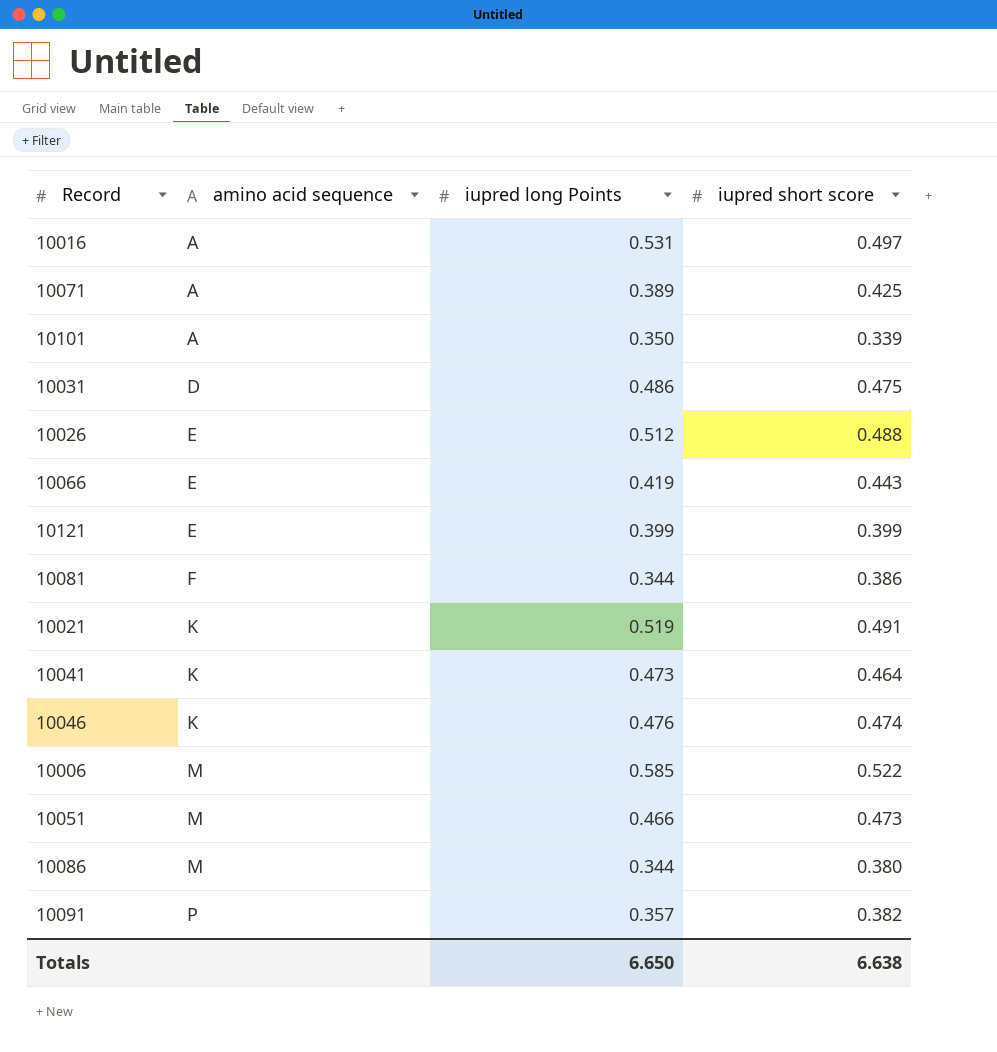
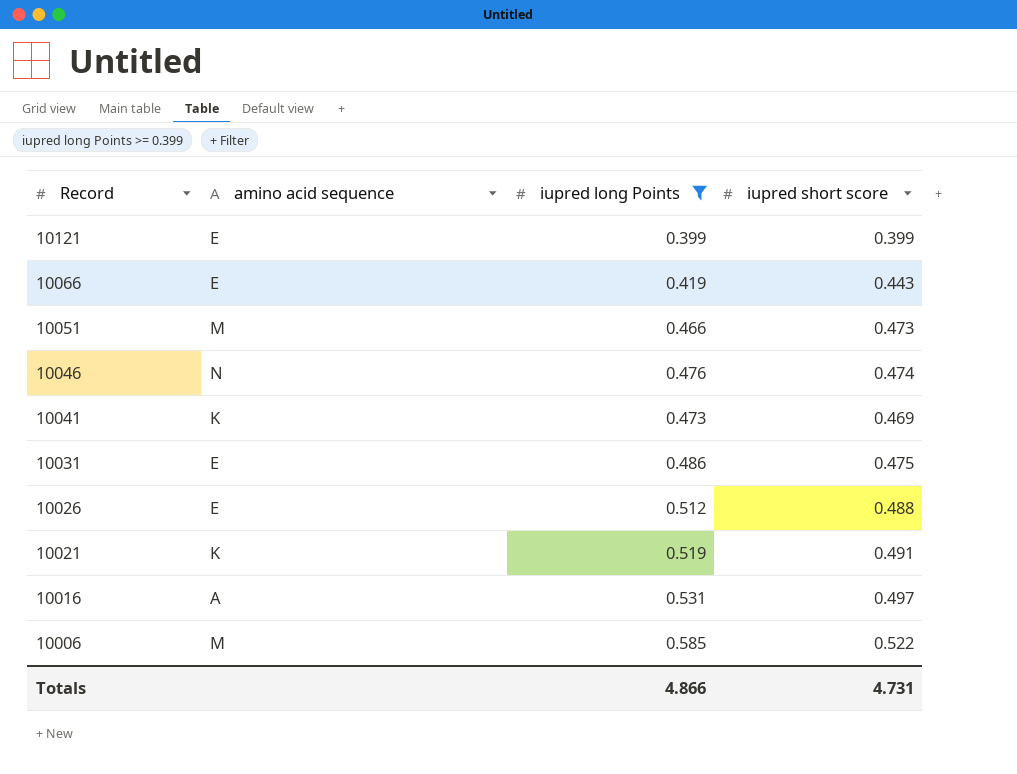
filter: none -> iupred long Points >= 0.399
row order: amino acid sequence ascending -> Record descending
10046 | amino acid sequence: K -> N
10041 | iupred short score: 0.464 -> 0.469
10031 | amino acid sequence: D -> E
Totals | iupred long Points: 6.650 -> 4.866
Totals | iupred short score: 6.638 -> 4.731

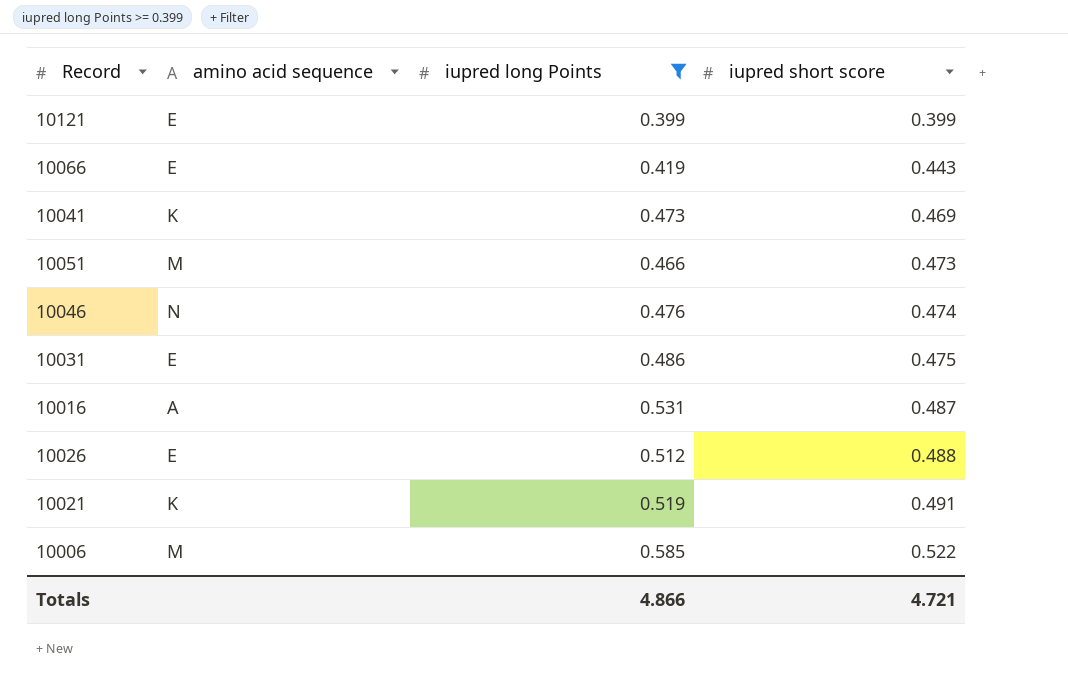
row order: Record descending -> iupred short score ascending
10016 | iupred short score: 0.497 -> 0.487
Totals | iupred short score: 4.731 -> 4.721

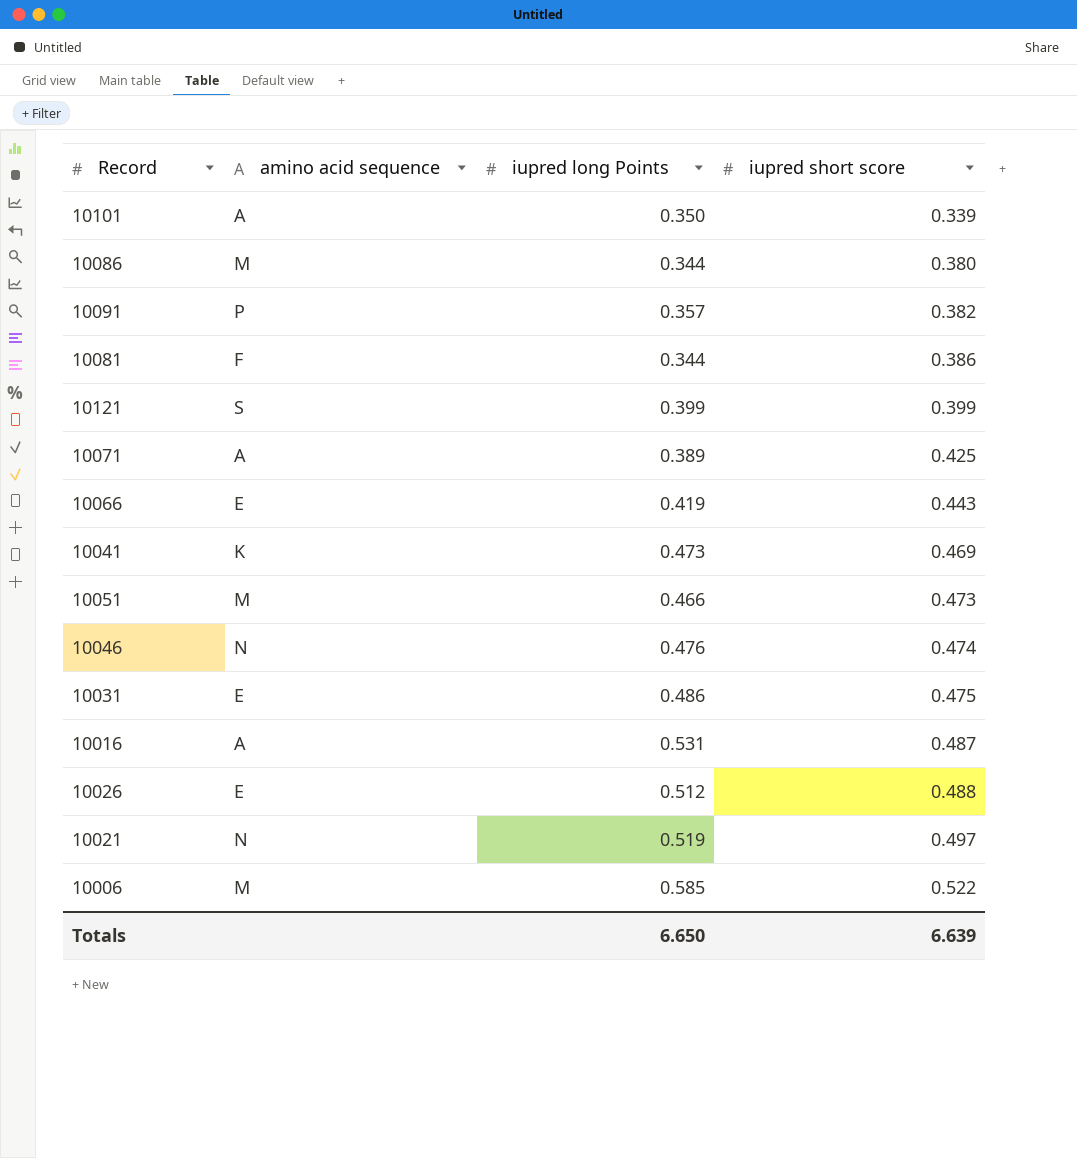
filter: iupred long Points >= 0.399 -> none
10121 | amino acid sequence: E -> S
10021 | amino acid sequence: K -> N
10021 | iupred short score: 0.491 -> 0.497
Totals | iupred long Points: 4.866 -> 6.650
Totals | iupred short score: 4.721 -> 6.639

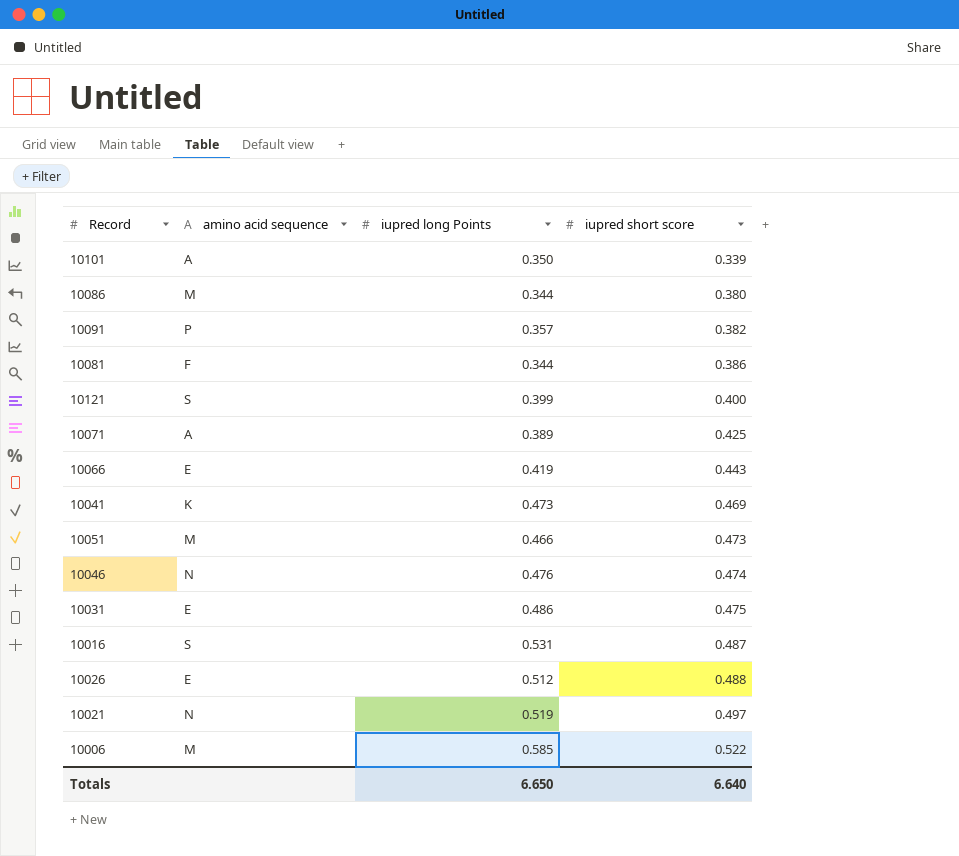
10121 | iupred short score: 0.399 -> 0.400
10016 | amino acid sequence: A -> S
Totals | iupred short score: 6.639 -> 6.640

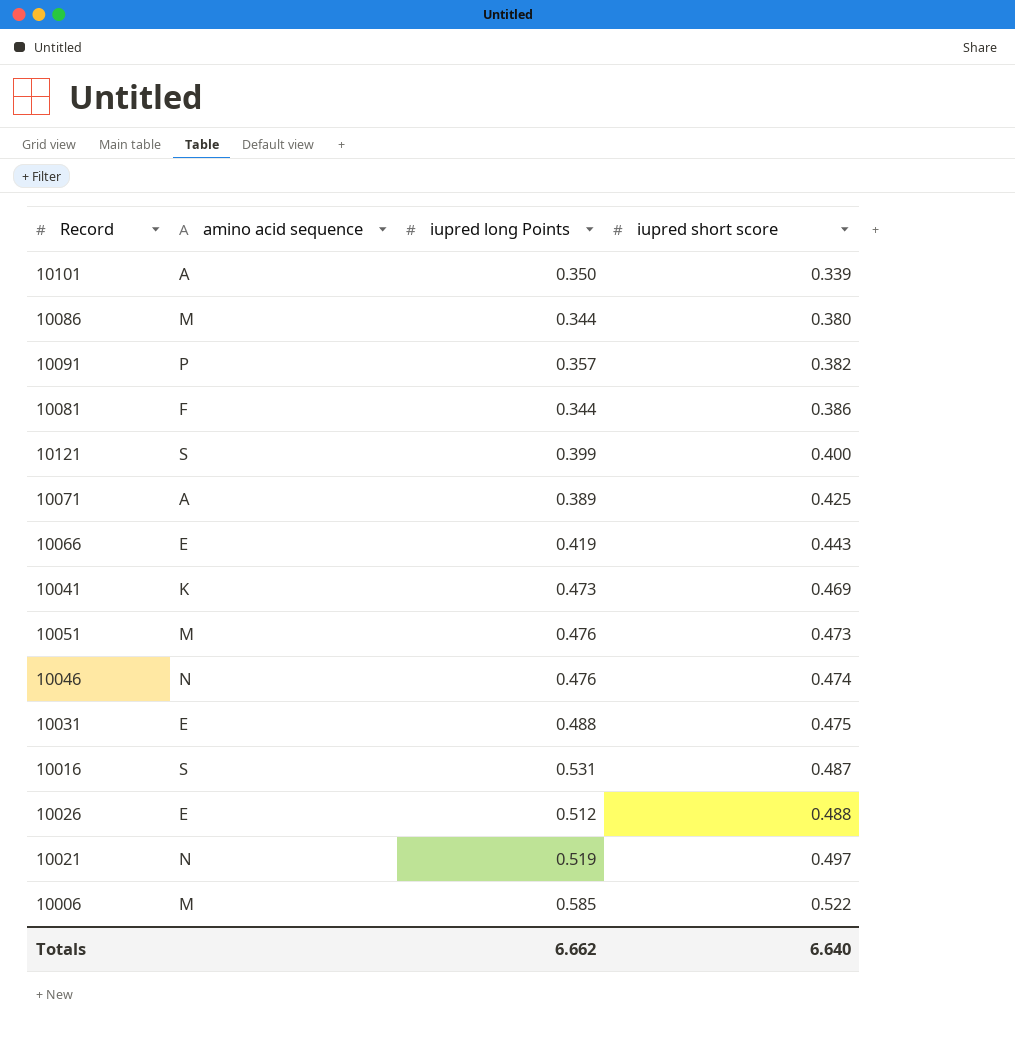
10051 | iupred long Points: 0.466 -> 0.476
10031 | iupred long Points: 0.486 -> 0.488
Totals | iupred long Points: 6.650 -> 6.662

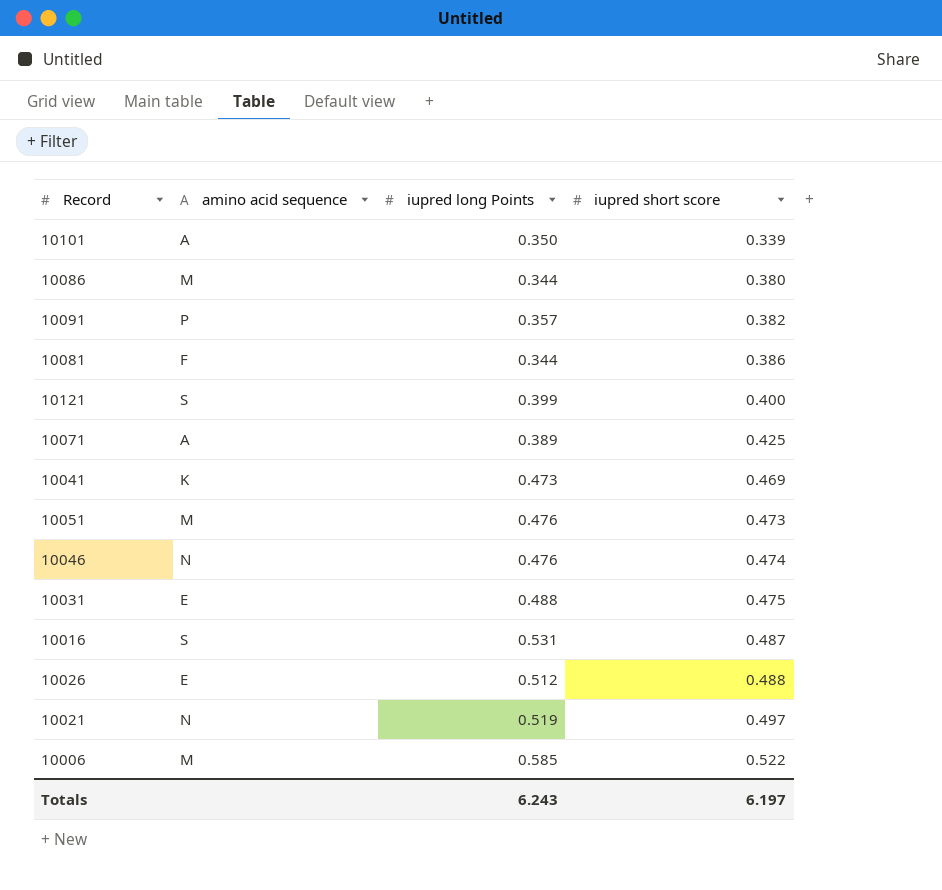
row 10066: E | 0.419 | 0.443 -> none
Totals | iupred long Points: 6.662 -> 6.243
Totals | iupred short score: 6.640 -> 6.197

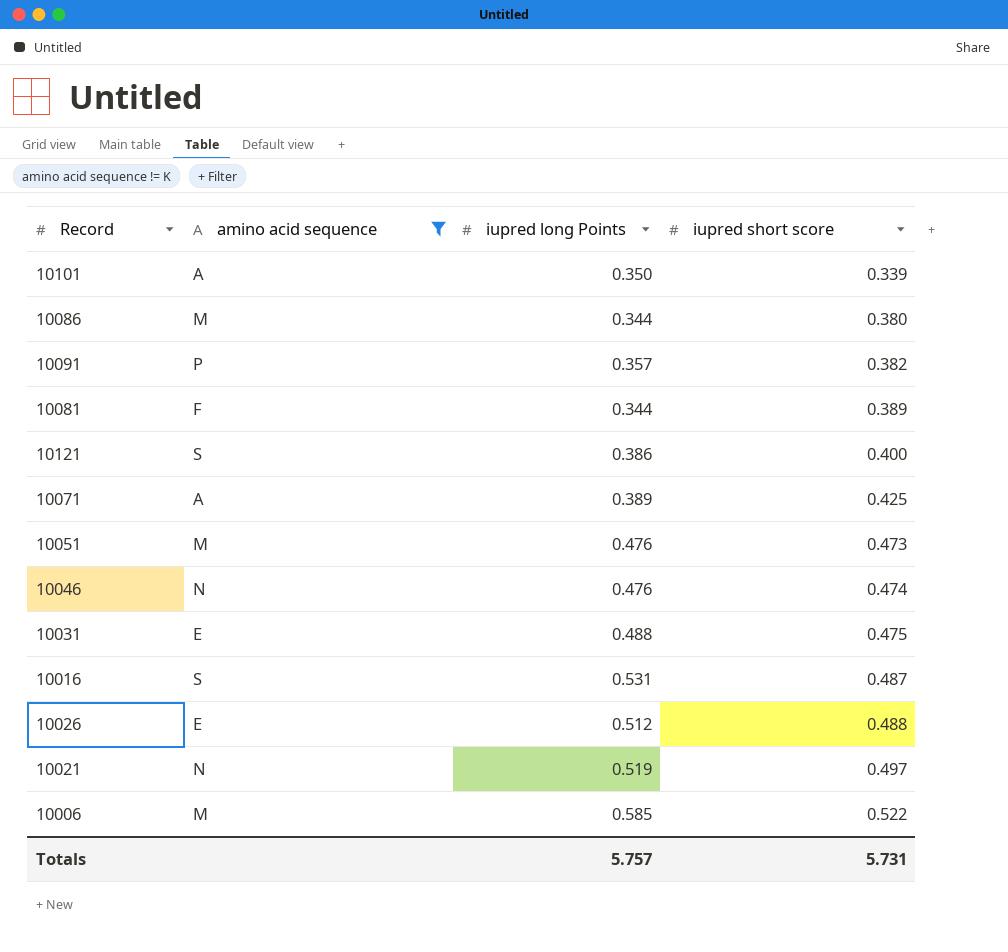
filter: none -> amino acid sequence != K
10081 | iupred short score: 0.386 -> 0.389
10121 | iupred long Points: 0.399 -> 0.386
Totals | iupred long Points: 6.243 -> 5.757
Totals | iupred short score: 6.197 -> 5.731

